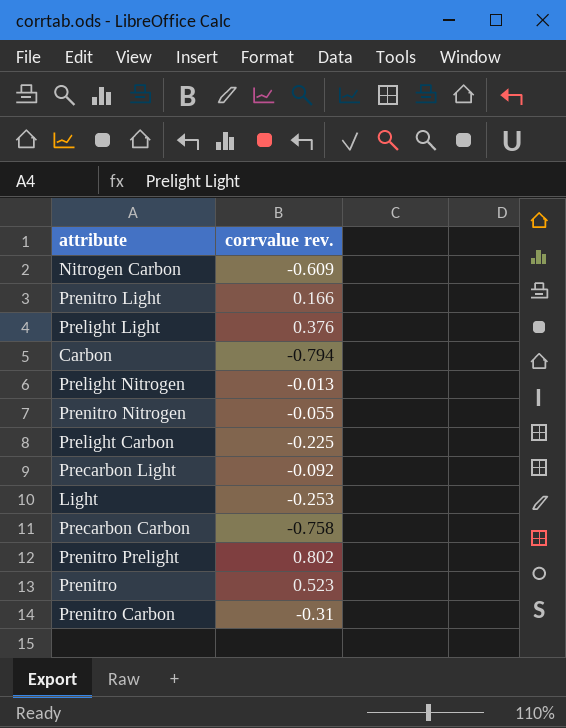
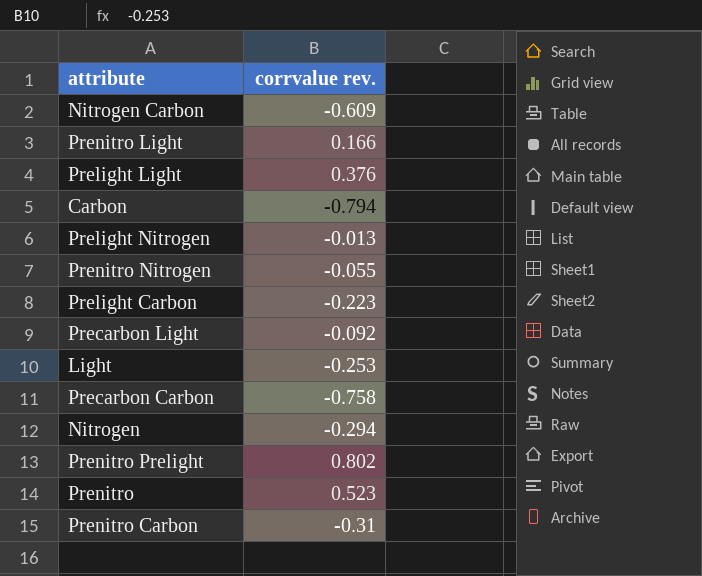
Prelight Carbon | corrvalue rev.: -0.225 -> -0.223
row Nitrogen: none -> -0.294

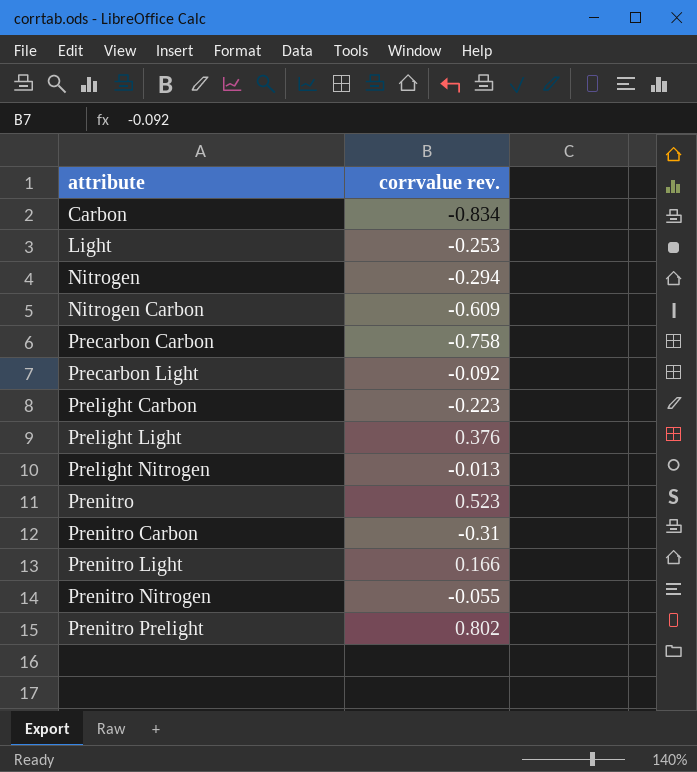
row order: none -> attribute ascending
Carbon | corrvalue rev.: -0.794 -> -0.834

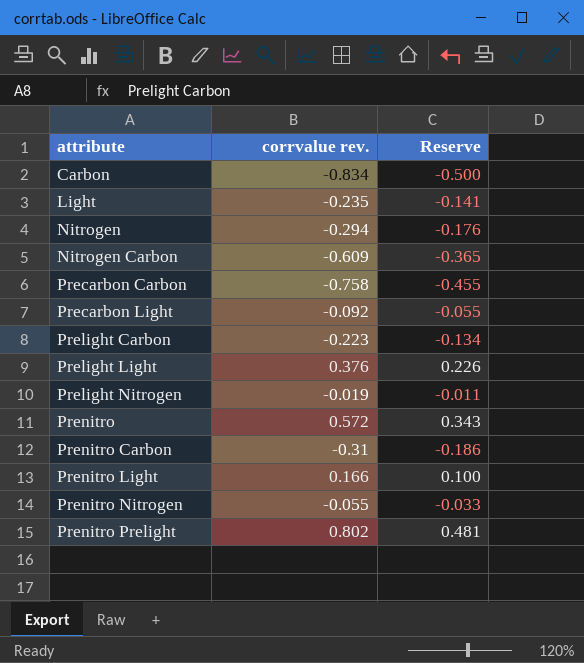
column Reserve | formula: none -> [corrvalue rev.] * 0.6
Light | corrvalue rev.: -0.253 -> -0.235
Prelight Nitrogen | corrvalue rev.: -0.013 -> -0.019
Prenitro | corrvalue rev.: 0.523 -> 0.572

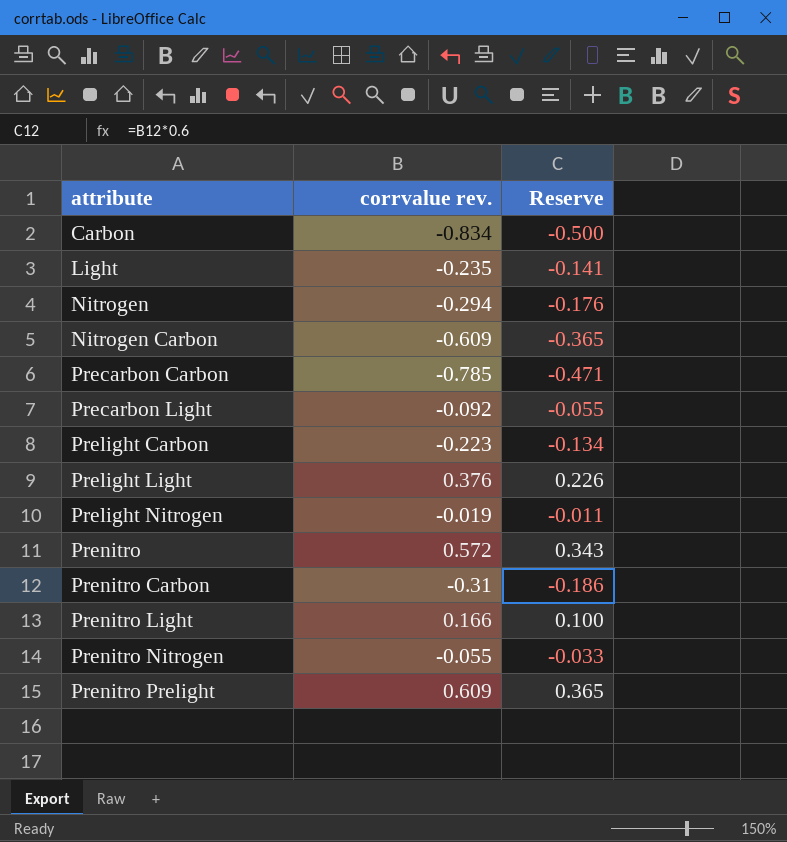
Precarbon Carbon | corrvalue rev.: -0.758 -> -0.785
Precarbon Carbon | Reserve: -0.455 -> -0.471
Prenitro Prelight | corrvalue rev.: 0.802 -> 0.609
Prenitro Prelight | Reserve: 0.481 -> 0.365

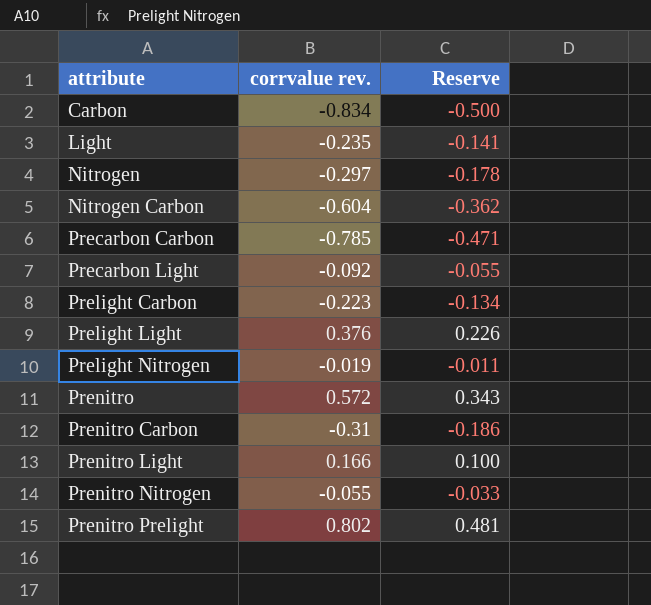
Nitrogen | corrvalue rev.: -0.294 -> -0.297
Nitrogen | Reserve: -0.176 -> -0.178
Nitrogen Carbon | corrvalue rev.: -0.609 -> -0.604
Nitrogen Carbon | Reserve: -0.365 -> -0.362
Prenitro Prelight | corrvalue rev.: 0.609 -> 0.802
Prenitro Prelight | Reserve: 0.365 -> 0.481

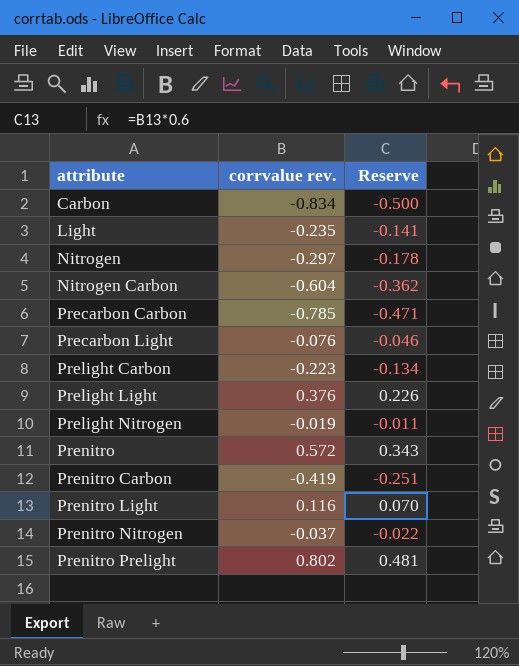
Precarbon Light | corrvalue rev.: -0.092 -> -0.076
Precarbon Light | Reserve: -0.055 -> -0.046
Prenitro Carbon | corrvalue rev.: -0.31 -> -0.419
Prenitro Carbon | Reserve: -0.186 -> -0.251
Prenitro Light | corrvalue rev.: 0.166 -> 0.116
Prenitro Light | Reserve: 0.100 -> 0.070
Prenitro Nitrogen | corrvalue rev.: -0.055 -> -0.037
Prenitro Nitrogen | Reserve: -0.033 -> -0.022

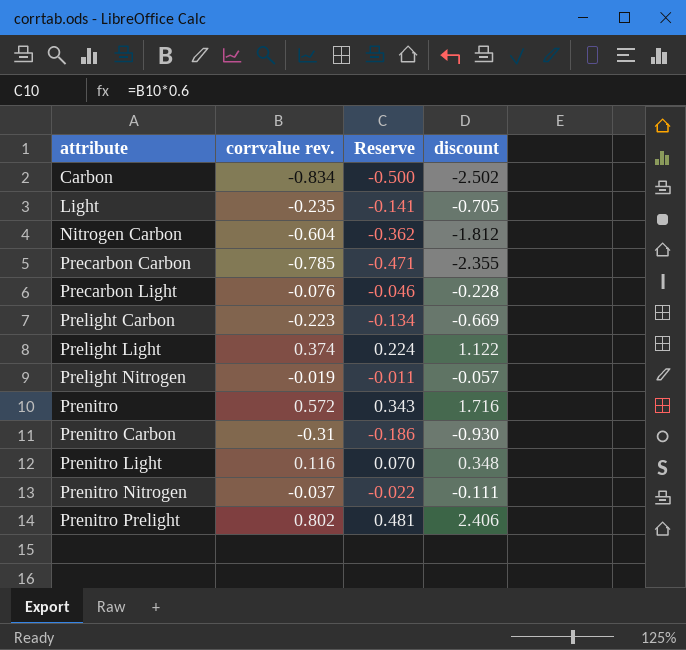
column discount | formula: none -> [corrvalue rev.] * 3
row Nitrogen: -0.297 | -0.178 -> none
Prelight Light | corrvalue rev.: 0.376 -> 0.374
Prelight Light | Reserve: 0.226 -> 0.224
Prenitro Carbon | corrvalue rev.: -0.419 -> -0.31
Prenitro Carbon | Reserve: -0.251 -> -0.186

